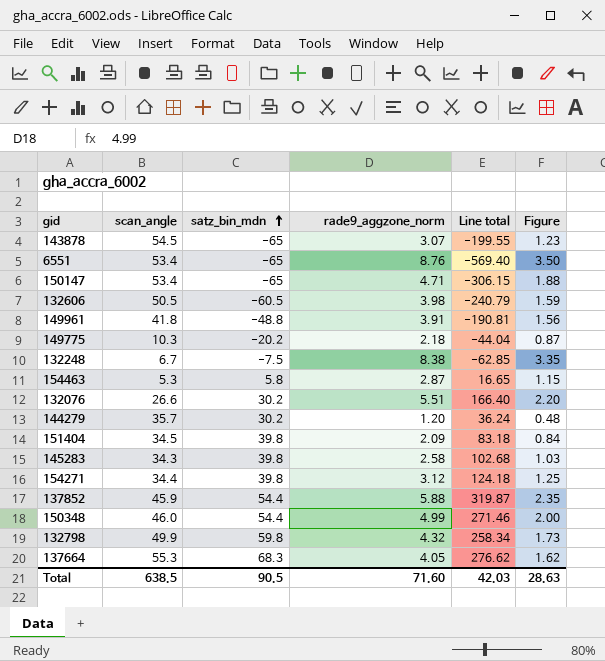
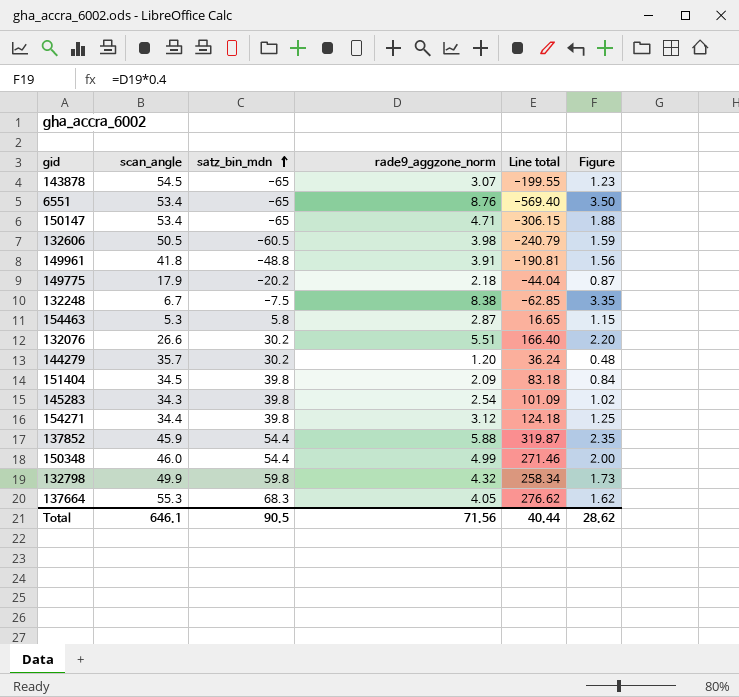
149775 | scan_angle: 10.3 -> 17.9
145283 | rade9_aggzone_norm: 2.58 -> 2.54
145283 | Line total: 102.68 -> 101.09
145283 | Figure: 1.03 -> 1.02
Total | scan_angle: 638.5 -> 646.1
Total | rade9_aggzone_norm: 71.60 -> 71.56
Total | Line total: 42.03 -> 40.44
Total | Figure: 28.63 -> 28.62

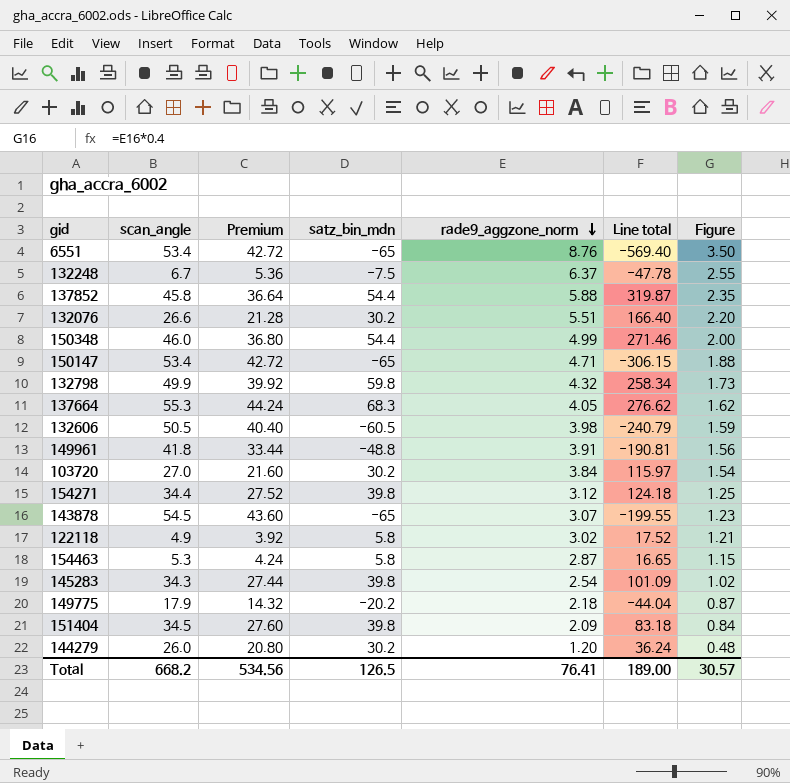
row order: satz_bin_mdn ascending -> rade9_aggzone_norm descending
column Premium | formula: none -> [scan_angle] * 0.8
132248 | rade9_aggzone_norm: 8.38 -> 6.37
132248 | Line total: -62.85 -> -47.78
132248 | Figure: 3.35 -> 2.55
137852 | scan_angle: 45.9 -> 45.8
row 103720: none -> 27.0 | 21.60 | 30.2 | 3.84 | 115.97 | 1.54
row 122118: none -> 4.9 | 3.92 | 5.8 | 3.02 | 17.52 | 1.21
144279 | scan_angle: 35.7 -> 26.0
Total | scan_angle: 646.1 -> 668.2
Total | satz_bin_mdn: 90.5 -> 126.5
Total | rade9_aggzone_norm: 71.56 -> 76.41
Total | Line total: 40.44 -> 189.00
Total | Figure: 28.62 -> 30.57

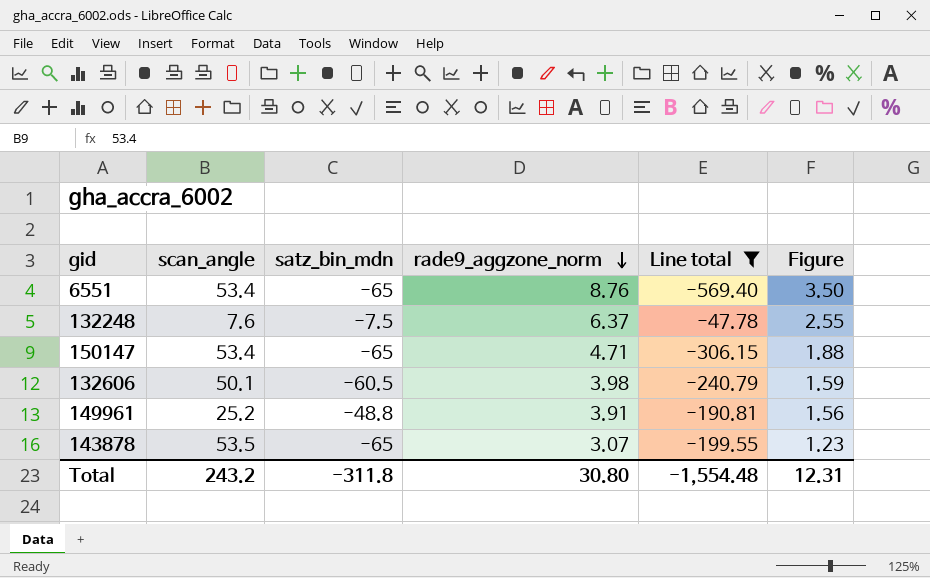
filter: none -> Line total <= -47.78
column Premium | formula: [scan_angle] * 0.8 -> none
132248 | scan_angle: 6.7 -> 7.6
132606 | scan_angle: 50.5 -> 50.1
149961 | scan_angle: 41.8 -> 25.2
143878 | scan_angle: 54.5 -> 53.5
Total | scan_angle: 668.2 -> 243.2
Total | satz_bin_mdn: 126.5 -> -311.8
Total | rade9_aggzone_norm: 76.41 -> 30.80
Total | Line total: 189.00 -> -1,554.48
Total | Figure: 30.57 -> 12.31

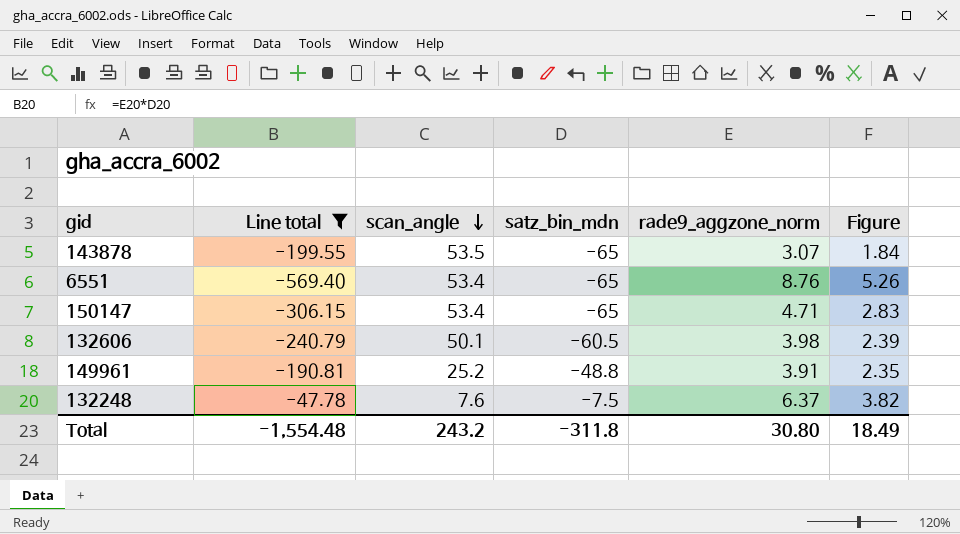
row order: rade9_aggzone_norm descending -> scan_angle descending
column Line total | position: 5 -> 2
column Figure | formula: [rade9_aggzone_norm] * 0.4 -> [rade9_aggzone_norm] * 0.6
Total | Figure: 12.31 -> 18.49

